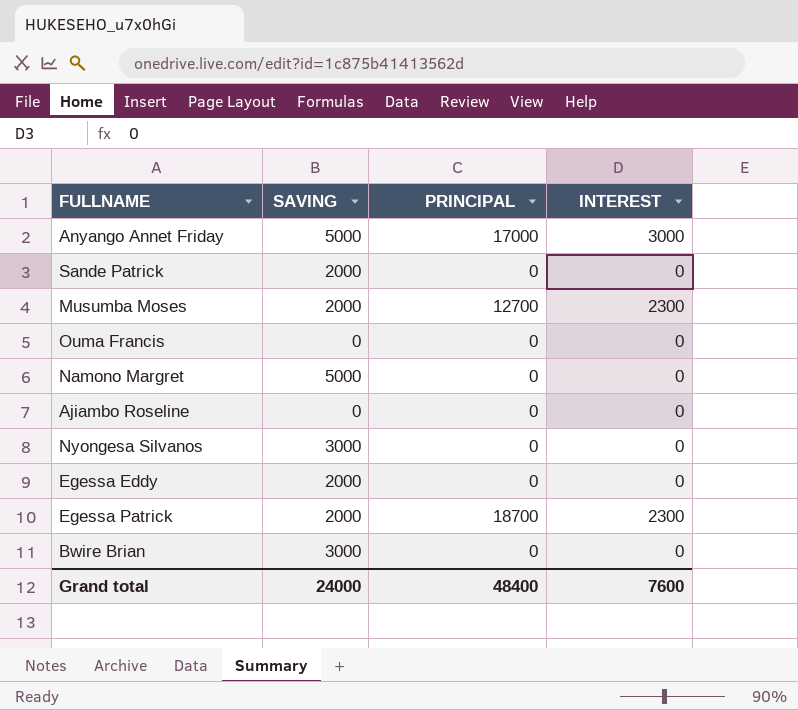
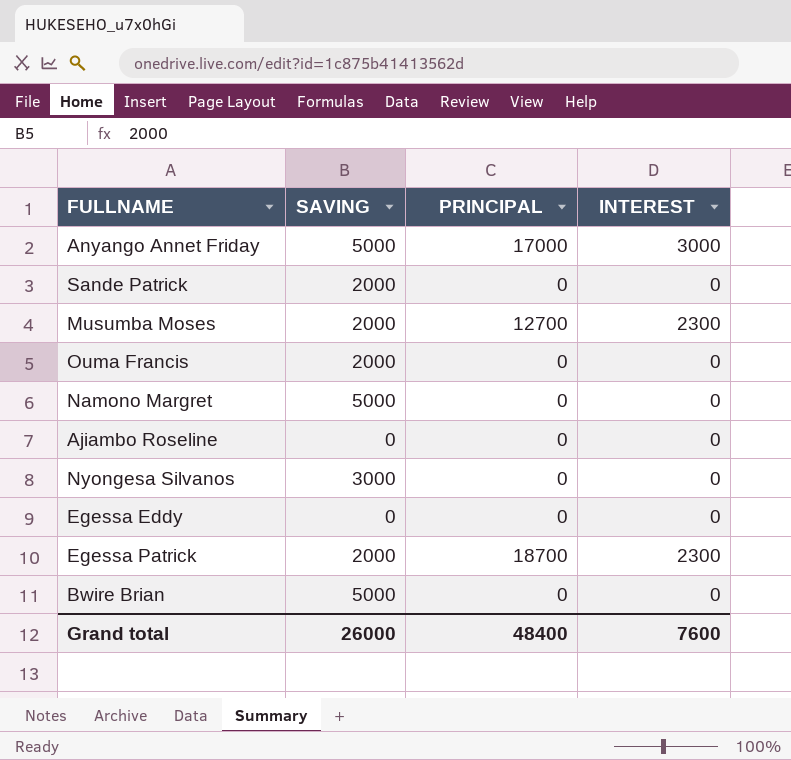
Ouma Francis | SAVING: 0 -> 2000
Egessa Eddy | SAVING: 2000 -> 0
Bwire Brian | SAVING: 3000 -> 5000
Grand total | SAVING: 24000 -> 26000

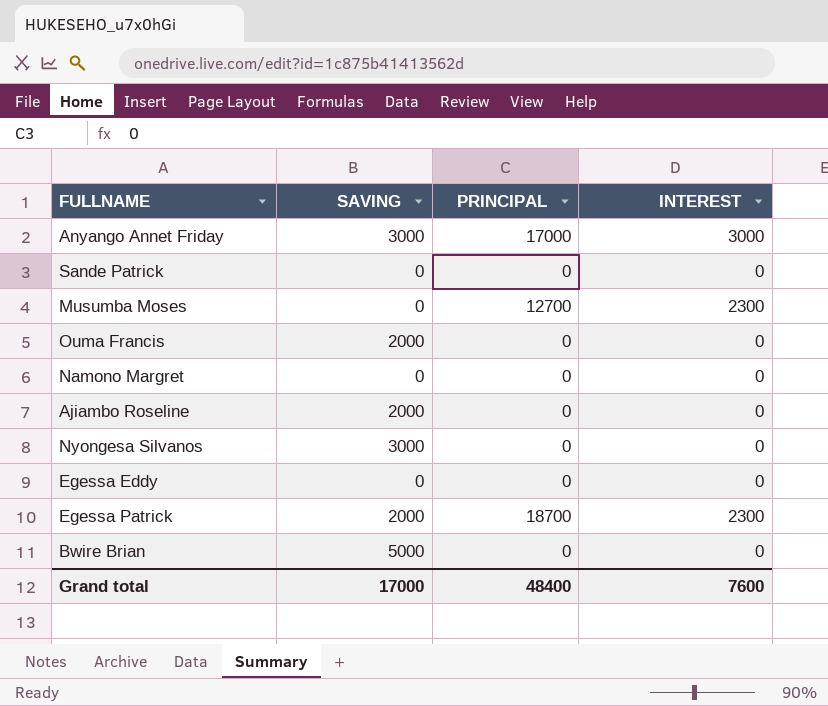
Anyango Annet Friday | SAVING: 5000 -> 3000
Sande Patrick | SAVING: 2000 -> 0
Musumba Moses | SAVING: 2000 -> 0
Namono Margret | SAVING: 5000 -> 0
Ajiambo Roseline | SAVING: 0 -> 2000
Grand total | SAVING: 26000 -> 17000

